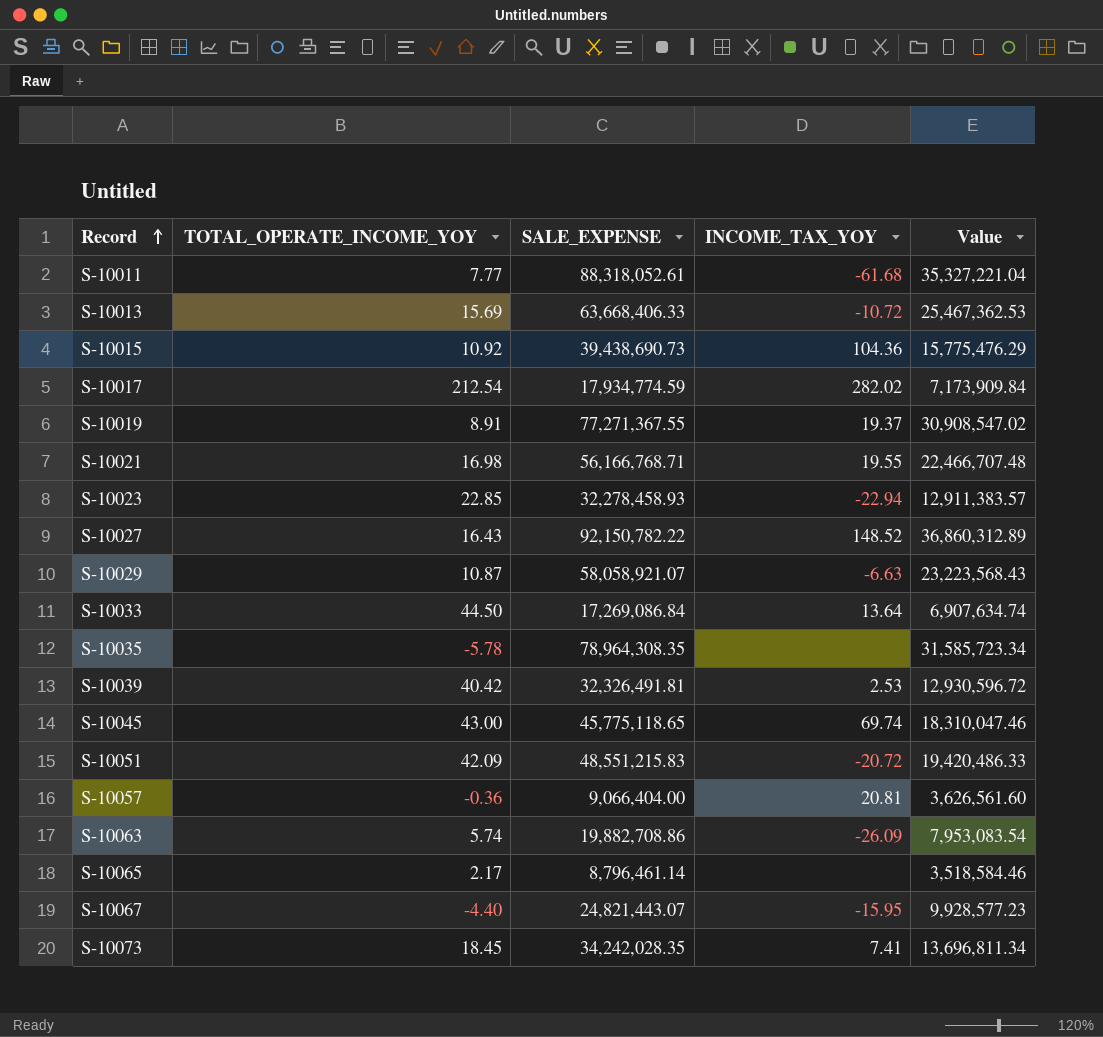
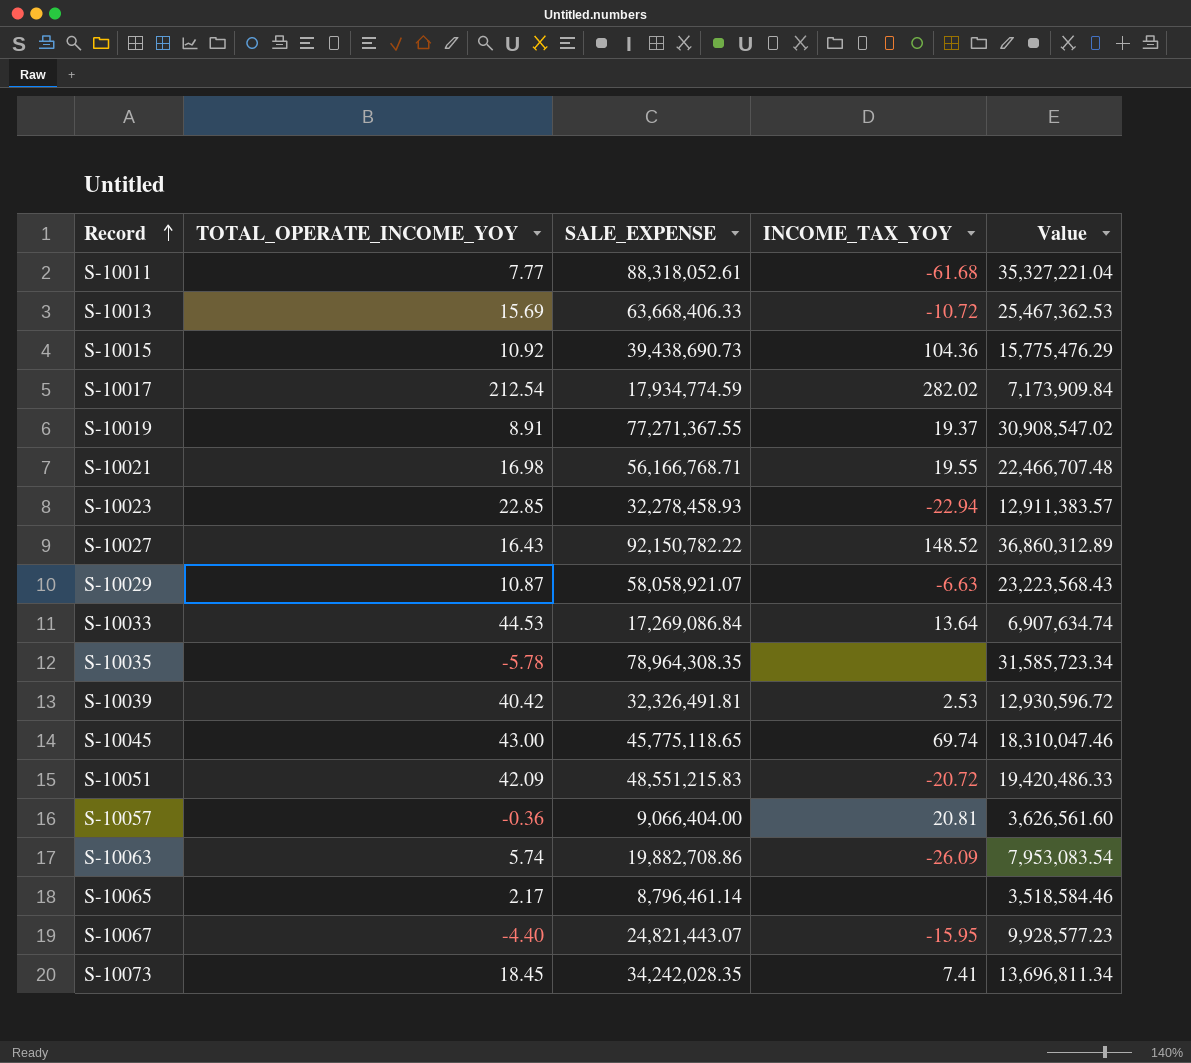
S-10033 | TOTAL_OPERATE_INCOME_YOY: 44.50 -> 44.53

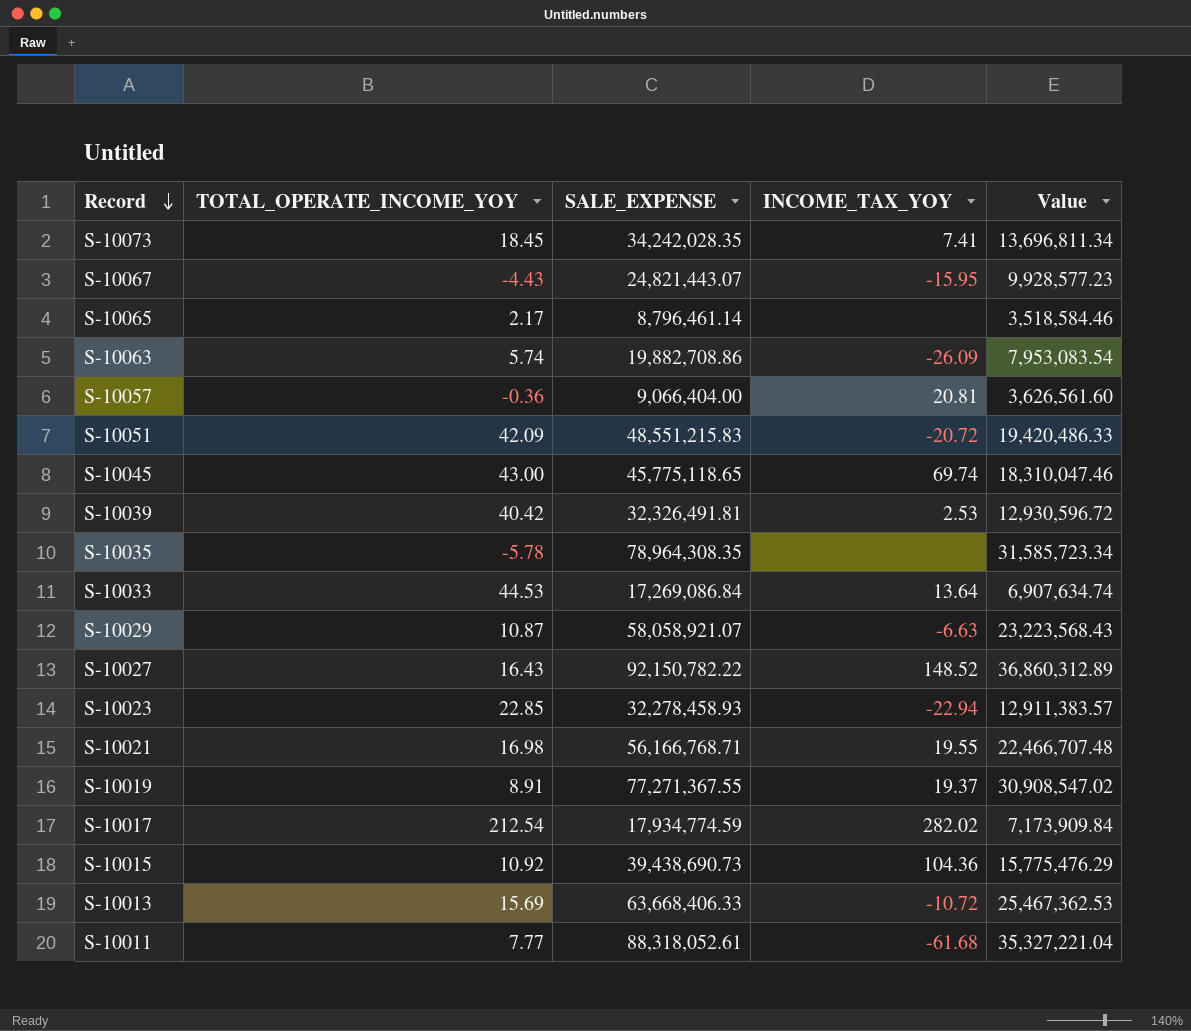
row order: Record ascending -> Record descending
S-10067 | TOTAL_OPERATE_INCOME_YOY: -4.40 -> -4.43

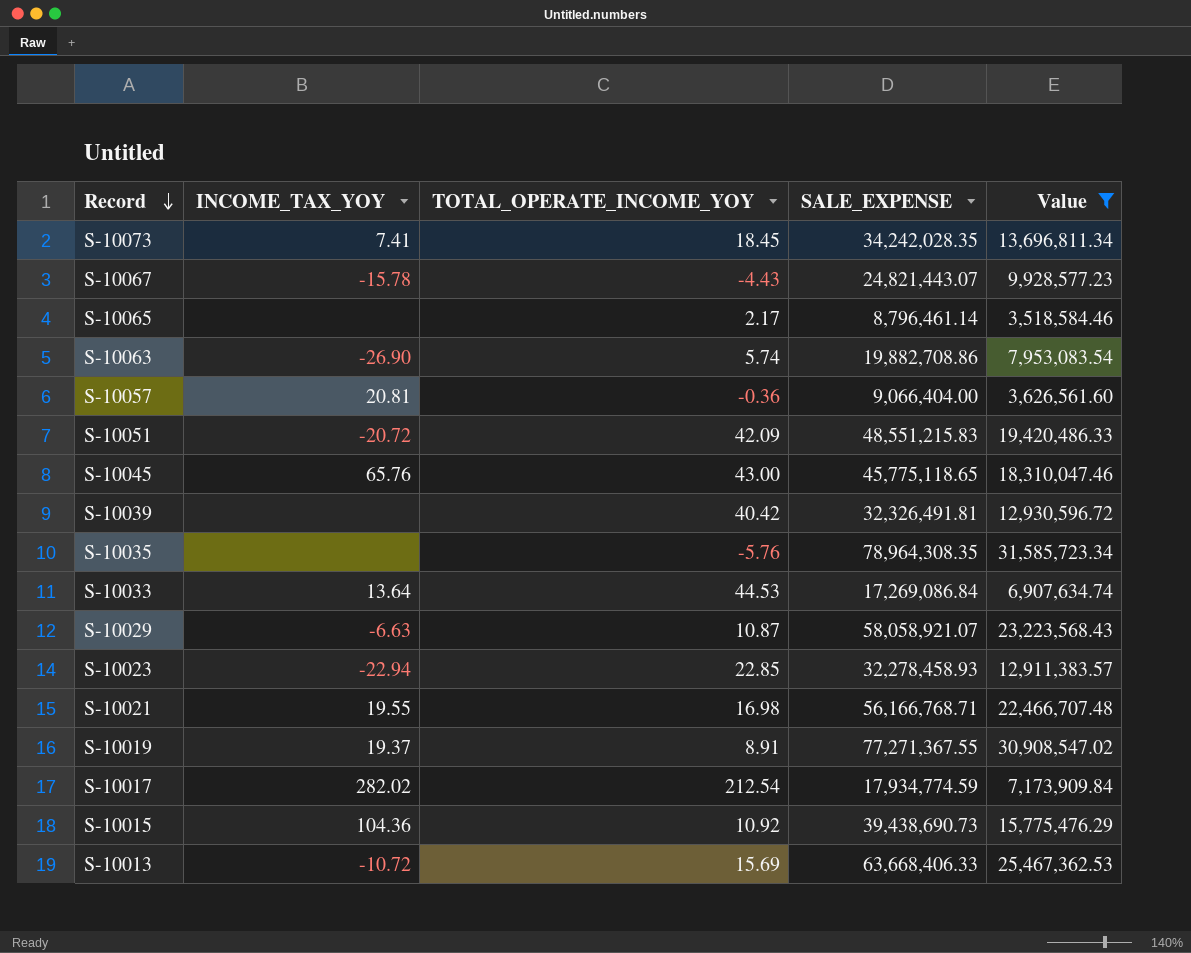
filter: none -> Value <= 31,585,723.34
column INCOME_TAX_YOY | position: 4 -> 2
S-10067 | INCOME_TAX_YOY: -15.95 -> -15.78
S-10063 | INCOME_TAX_YOY: -26.09 -> -26.90
S-10045 | INCOME_TAX_YOY: 69.74 -> 65.76
S-10039 | INCOME_TAX_YOY: 2.53 -> none
S-10035 | TOTAL_OPERATE_INCOME_YOY: -5.78 -> -5.76

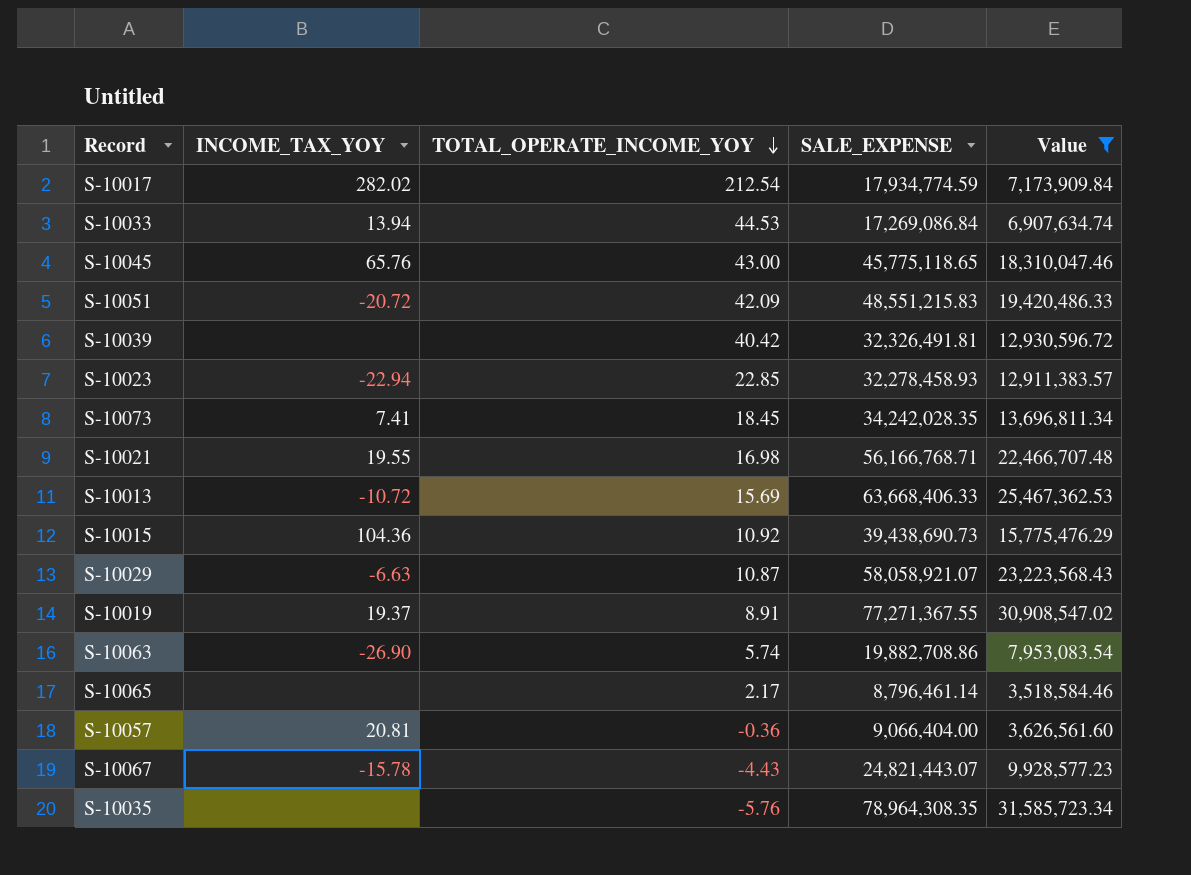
row order: Record descending -> TOTAL_OPERATE_INCOME_YOY descending
S-10033 | INCOME_TAX_YOY: 13.64 -> 13.94

